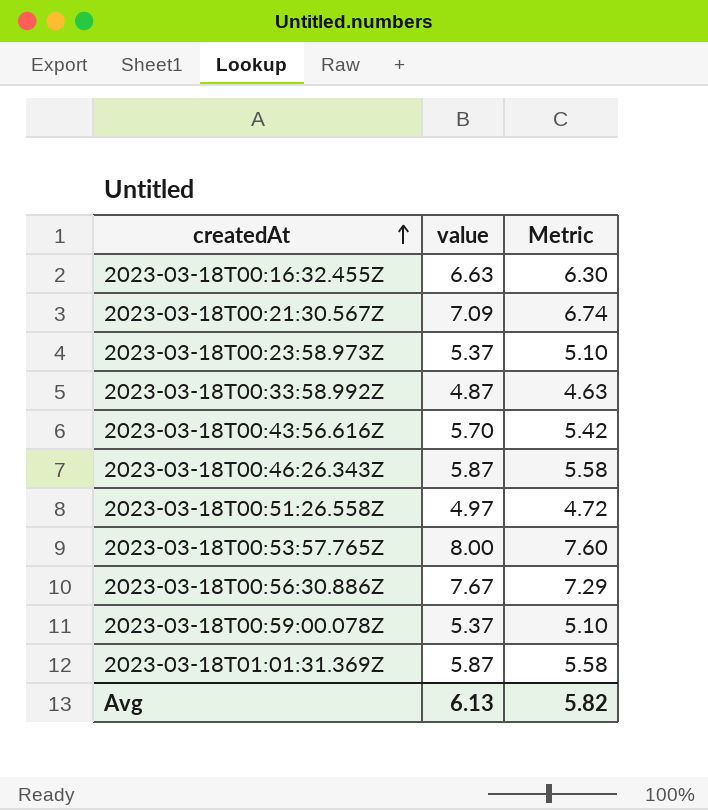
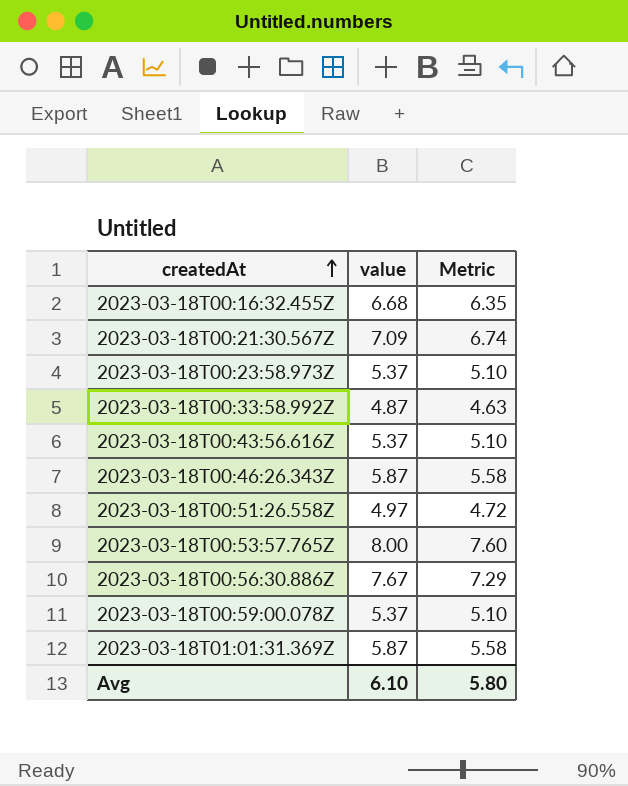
2023-03-18T00:16:32.455Z | value: 6.63 -> 6.68
2023-03-18T00:16:32.455Z | Metric: 6.30 -> 6.35
2023-03-18T00:43:56.616Z | value: 5.70 -> 5.37
2023-03-18T00:43:56.616Z | Metric: 5.42 -> 5.10
Avg | value: 6.13 -> 6.10
Avg | Metric: 5.82 -> 5.80

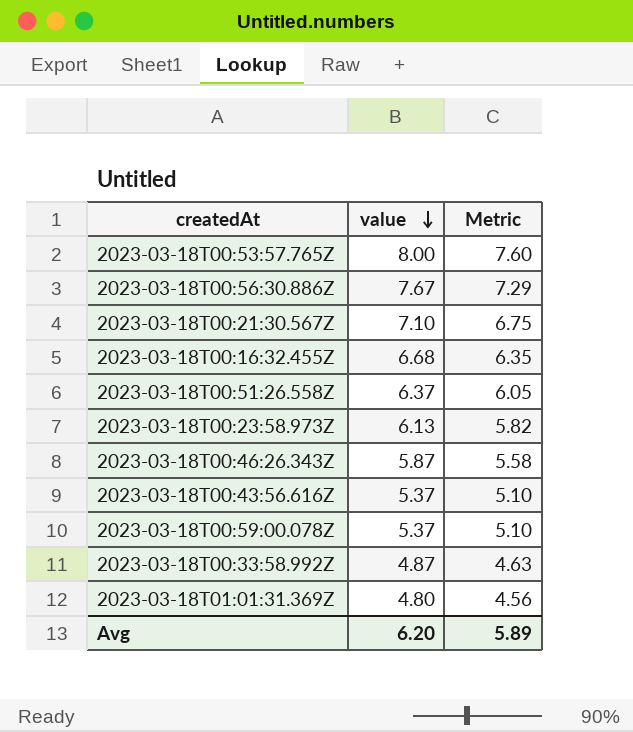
row order: createdAt ascending -> value descending
2023-03-18T00:21:30.567Z | value: 7.09 -> 7.10
2023-03-18T00:21:30.567Z | Metric: 6.74 -> 6.75
2023-03-18T00:51:26.558Z | value: 4.97 -> 6.37
2023-03-18T00:51:26.558Z | Metric: 4.72 -> 6.05
2023-03-18T00:23:58.973Z | value: 5.37 -> 6.13
2023-03-18T00:23:58.973Z | Metric: 5.10 -> 5.82
2023-03-18T01:01:31.369Z | value: 5.87 -> 4.80
2023-03-18T01:01:31.369Z | Metric: 5.58 -> 4.56
Avg | value: 6.10 -> 6.20
Avg | Metric: 5.80 -> 5.89

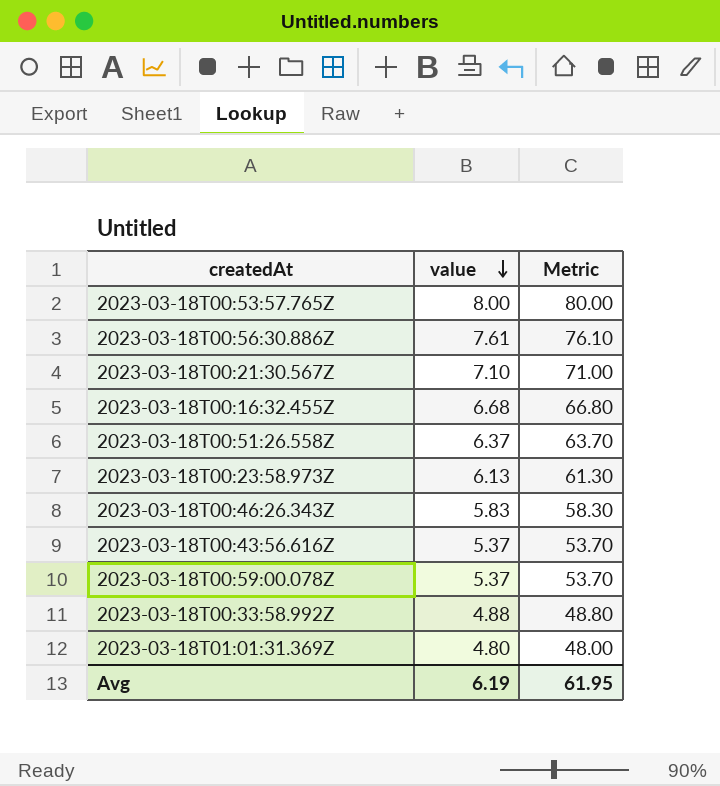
column Metric | formula: [value] * 0.95 -> [value] * 10
2023-03-18T00:56:30.886Z | value: 7.67 -> 7.61
2023-03-18T00:46:26.343Z | value: 5.87 -> 5.83
2023-03-18T00:33:58.992Z | value: 4.87 -> 4.88
Avg | value: 6.20 -> 6.19
Avg | Metric: 5.89 -> 61.95

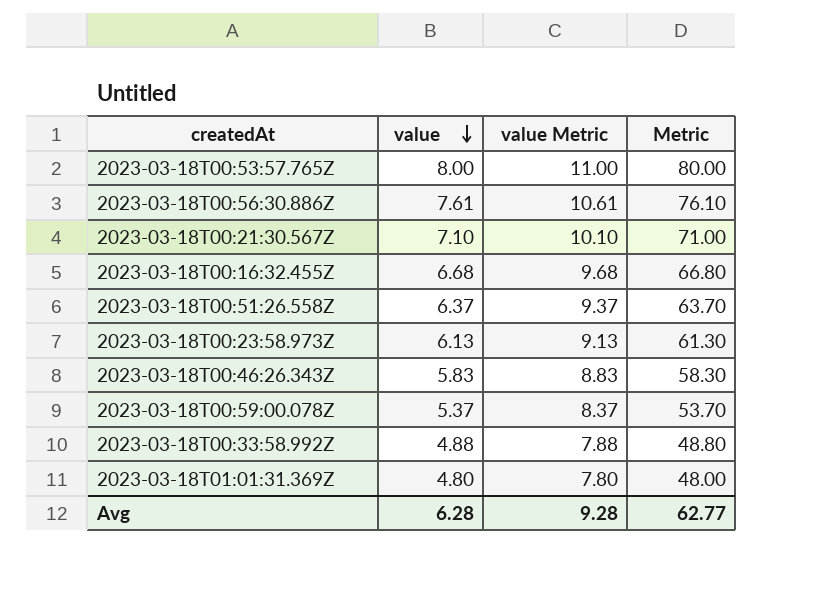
column value Metric | formula: none -> [value] + 3
row 2023-03-18T00:43:56.616Z: 5.37 | 53.70 -> none
Avg | value: 6.19 -> 6.28
Avg | Metric: 61.95 -> 62.77

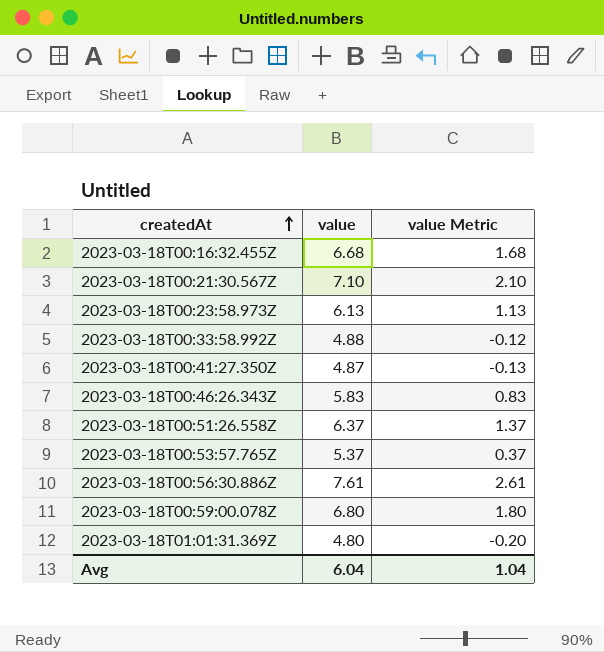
row order: value descending -> createdAt ascending
column Metric | formula: [value] * 10 -> none
column value Metric | formula: [value] + 3 -> [value] - 5
row 2023-03-18T00:41:27.350Z: none -> 4.87 | -0.13
2023-03-18T00:53:57.765Z | value: 8.00 -> 5.37
2023-03-18T00:59:00.078Z | value: 5.37 -> 6.80
Avg | value: 6.28 -> 6.04
Avg | value Metric: 9.28 -> 1.04

